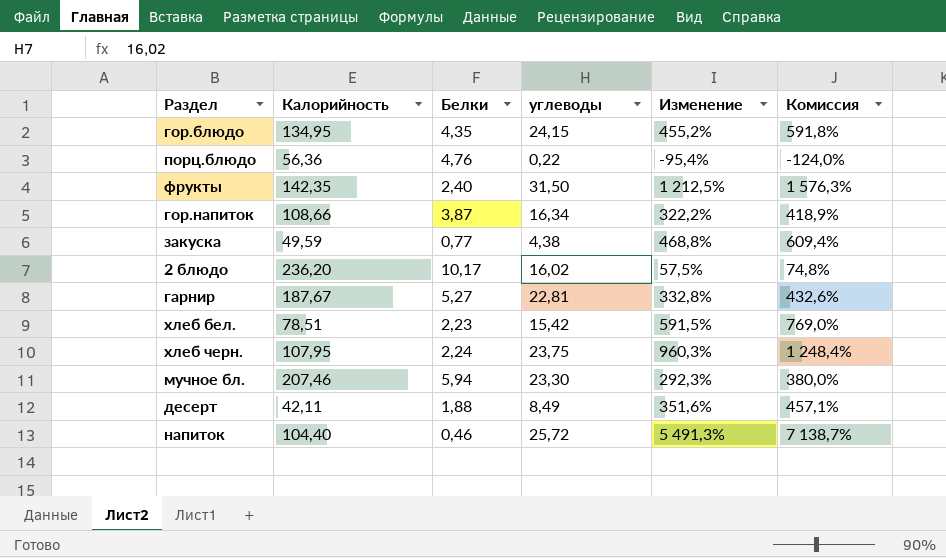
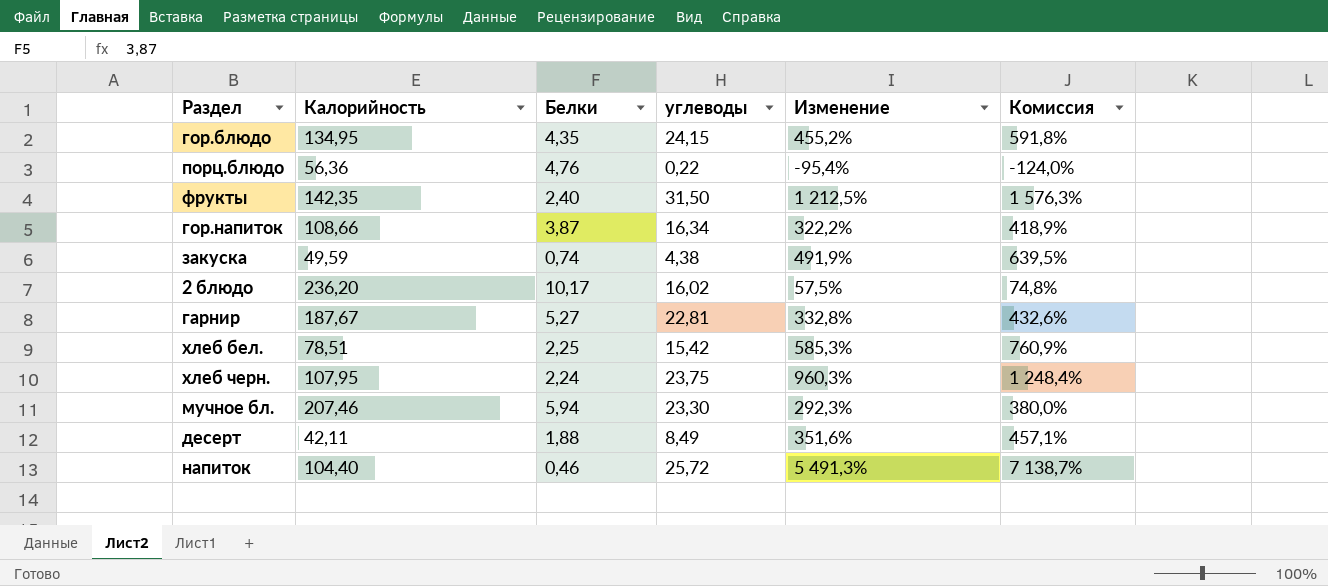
закуска | Белки: 0,77 -> 0,74
закуска | Изменение: 468,8% -> 491,9%
закуска | Комиссия: 609,4% -> 639,5%
хлеб бел. | Белки: 2,23 -> 2,25
хлеб бел. | Изменение: 591,5% -> 585,3%
хлеб бел. | Комиссия: 769,0% -> 760,9%

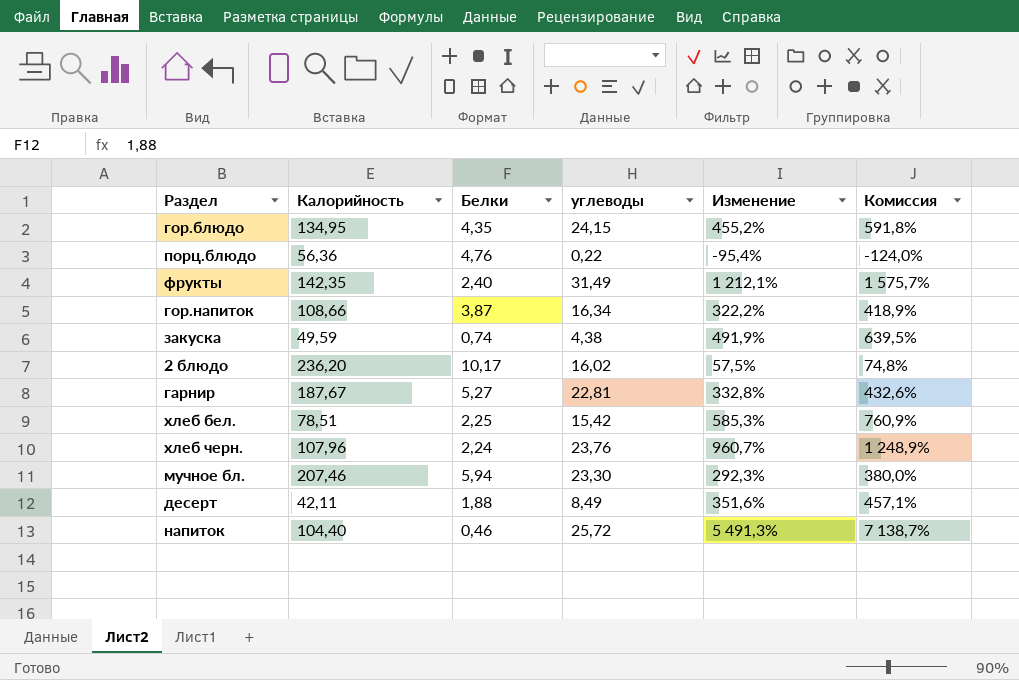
фрукты | углеводы: 31,50 -> 31,49
фрукты | Изменение: 1 212,5% -> 1 212,1%
фрукты | Комиссия: 1 576,3% -> 1 575,7%
хлеб черн. | Калорийность: 107,95 -> 107,96
хлеб черн. | углеводы: 23,75 -> 23,76
хлеб черн. | Изменение: 960,3% -> 960,7%
хлеб черн. | Комиссия: 1 248,4% -> 1 248,9%

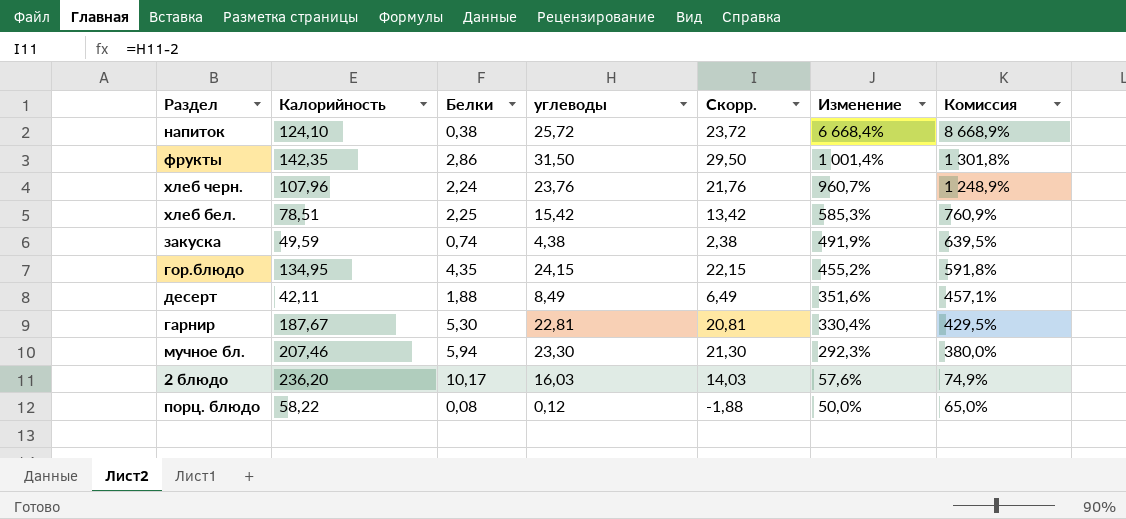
row order: none -> Изменение descending
column Скорр. | formula: none -> [углеводы] - 2
row порц.блюдо: 56,36 | 4,76 | 0,22 | -95,4% | -124,0% -> none
row гор.напиток: 108,66 | 3,87 | 16,34 | 322,2% | 418,9% -> none
напиток | Калорийность: 104,40 -> 124,10
напиток | Белки: 0,46 -> 0,38
напиток | Изменение: 5 491,3% -> 6 668,4%
напиток | Комиссия: 7 138,7% -> 8 668,9%
фрукты | Белки: 2,40 -> 2,86
фрукты | углеводы: 31,49 -> 31,50
фрукты | Изменение: 1 212,1% -> 1 001,4%
фрукты | Комиссия: 1 575,7% -> 1 301,8%
гарнир | Белки: 5,27 -> 5,30
гарнир | Изменение: 332,8% -> 330,4%
гарнир | Комиссия: 432,6% -> 429,5%
2 блюдо | углеводы: 16,02 -> 16,03
2 блюдо | Изменение: 57,5% -> 57,6%
2 блюдо | Комиссия: 74,8% -> 74,9%
row порц. блюдо: none -> 58,22 | 0,08 | 0,12 | -1,88 | 50,0% | 65,0%

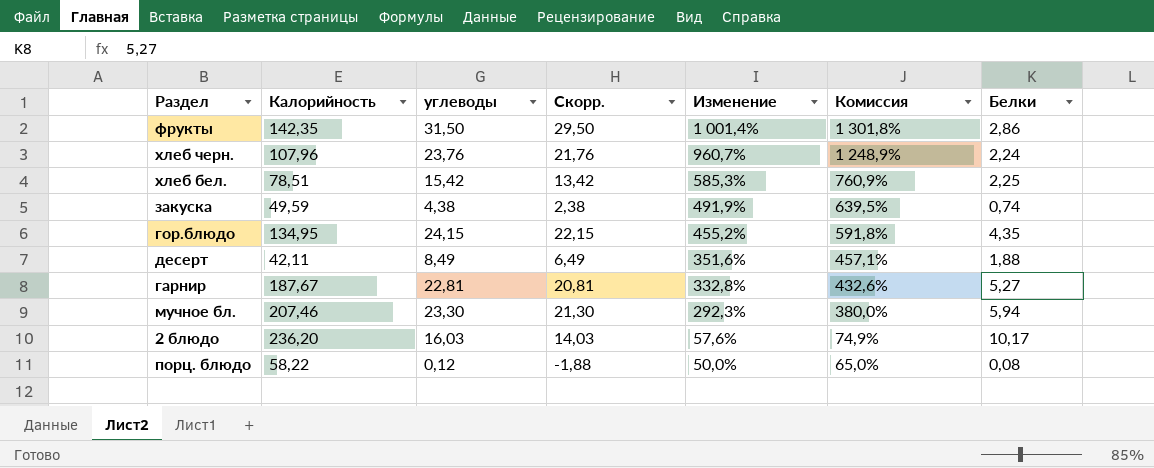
column Белки | position: 3 -> 7
row напиток: 124,10 | 0,38 | 25,72 | 23,72 | 6 668,4% | 8 668,9% -> none
гарнир | Изменение: 330,4% -> 332,8%
гарнир | Комиссия: 429,5% -> 432,6%
гарнир | Белки: 5,30 -> 5,27

